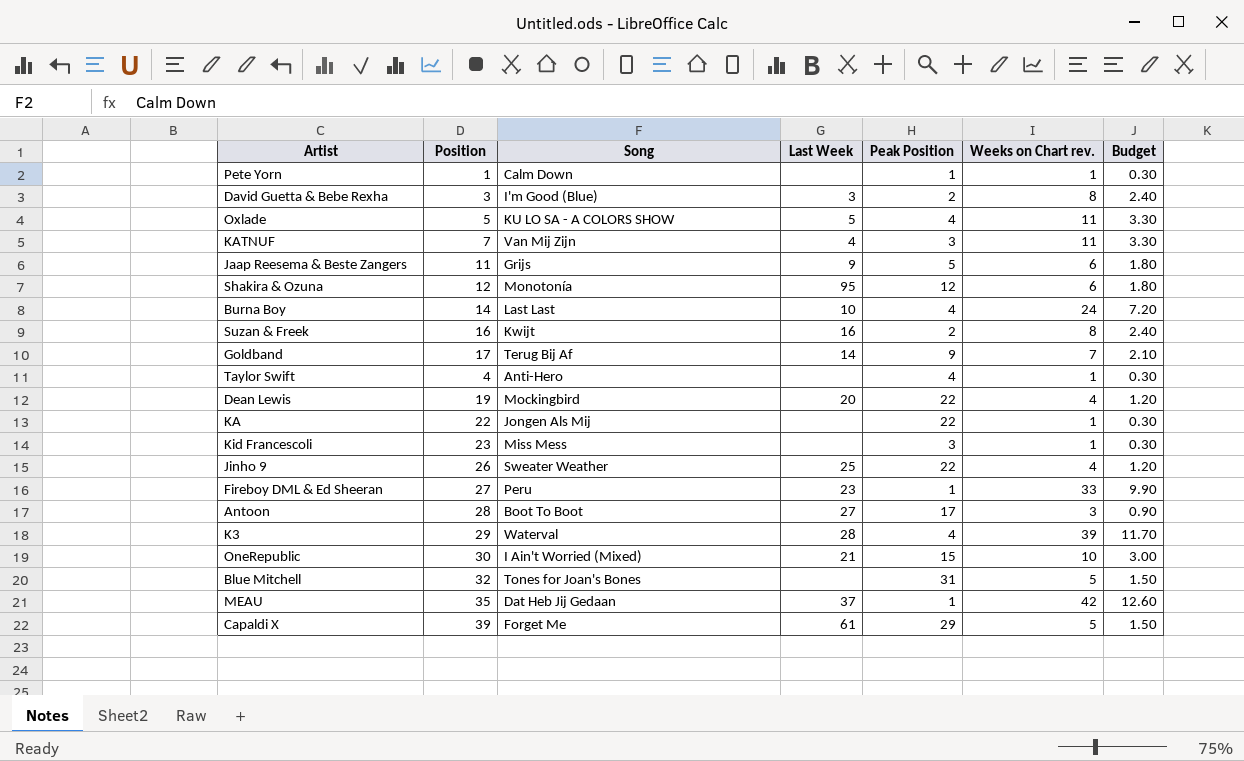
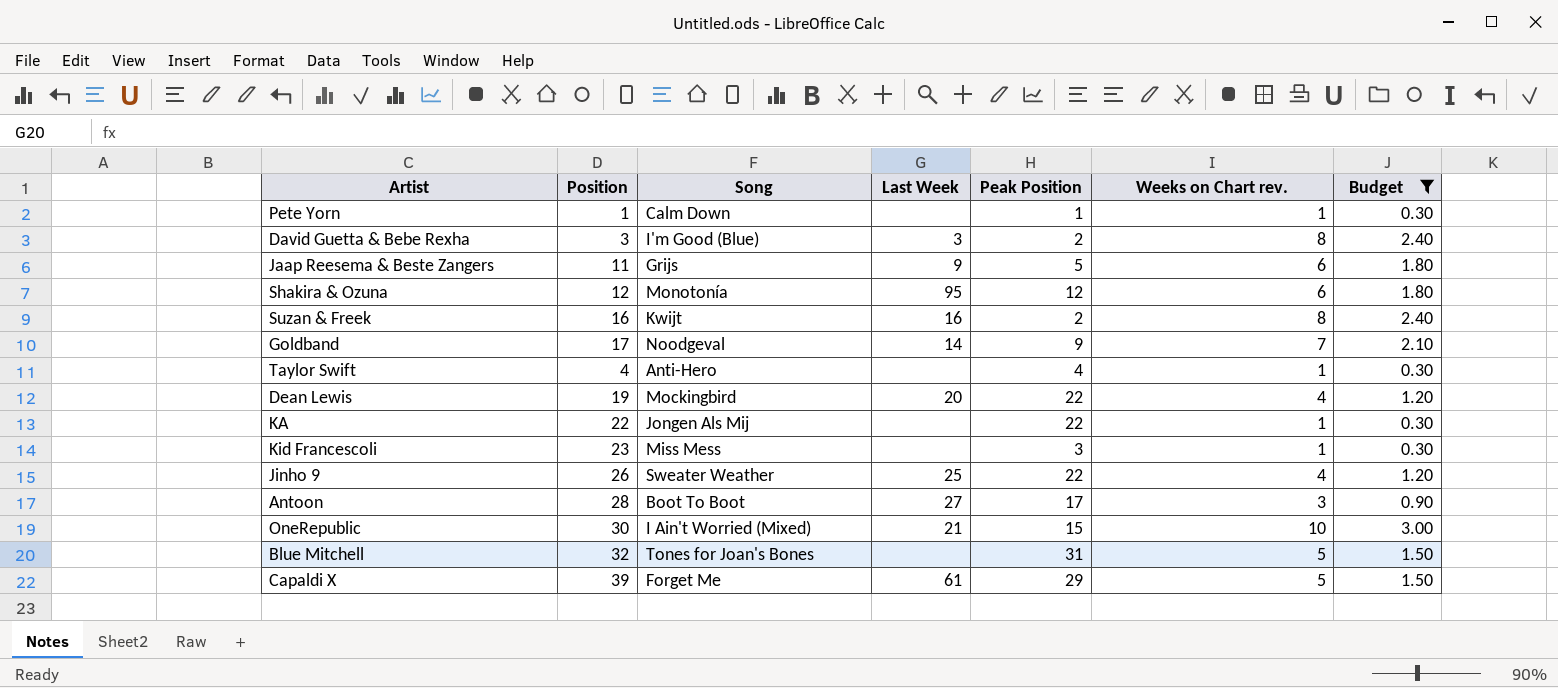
filter: none -> Budget <= 3.00
Goldband | Song: Terug Bij Af -> Noodgeval

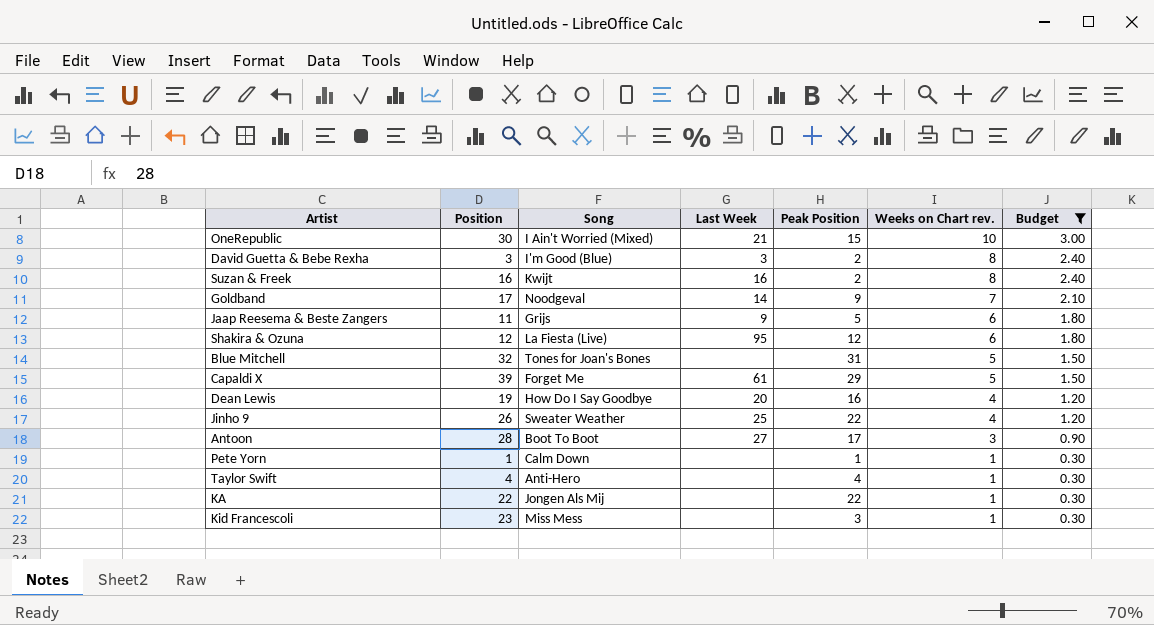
row order: none -> Weeks on Chart rev. descending
Shakira & Ozuna | Song: Monotonía -> La Fiesta (Live)
Dean Lewis | Song: Mockingbird -> How Do I Say Goodbye
Dean Lewis | Peak Position: 22 -> 16

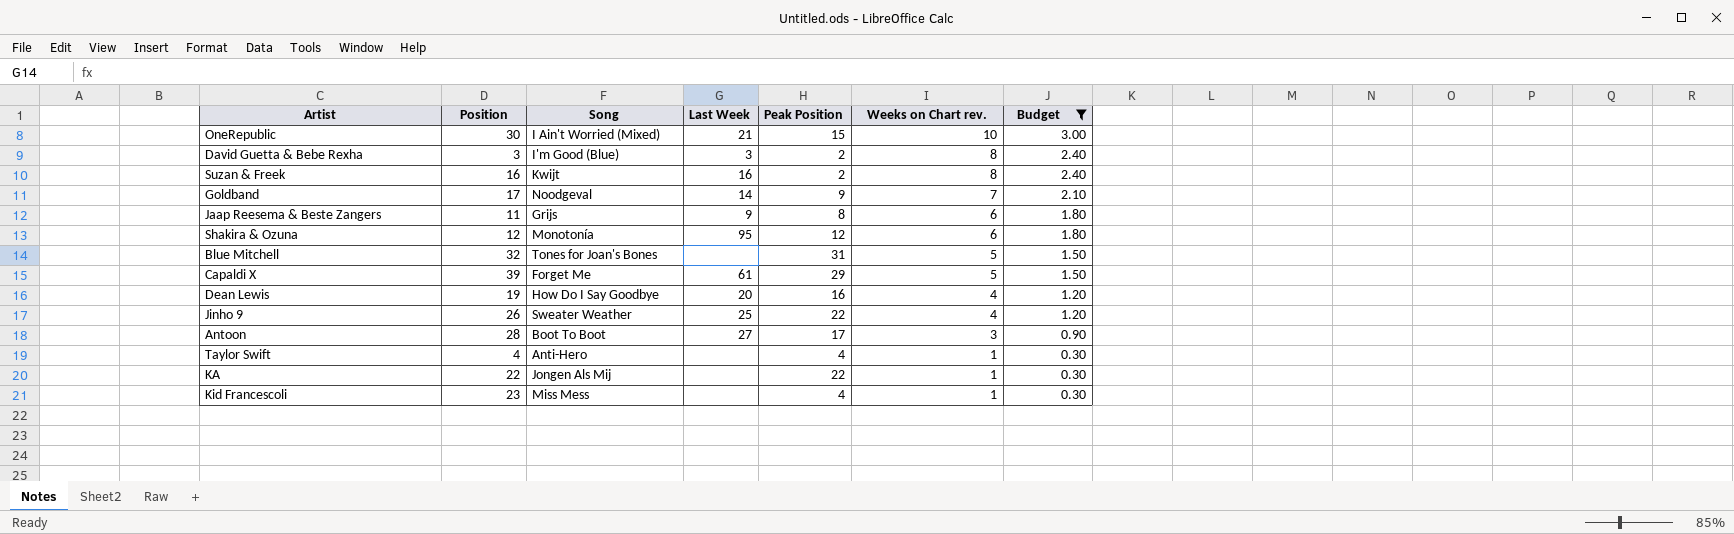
row Pete Yorn: 1 | Calm Down | none | 1 | 1 | 0.30 -> none
Jaap Reesema & Beste Zangers | Peak Position: 5 -> 8
Shakira & Ozuna | Song: La Fiesta (Live) -> Monotonía
Kid Francescoli | Peak Position: 3 -> 4

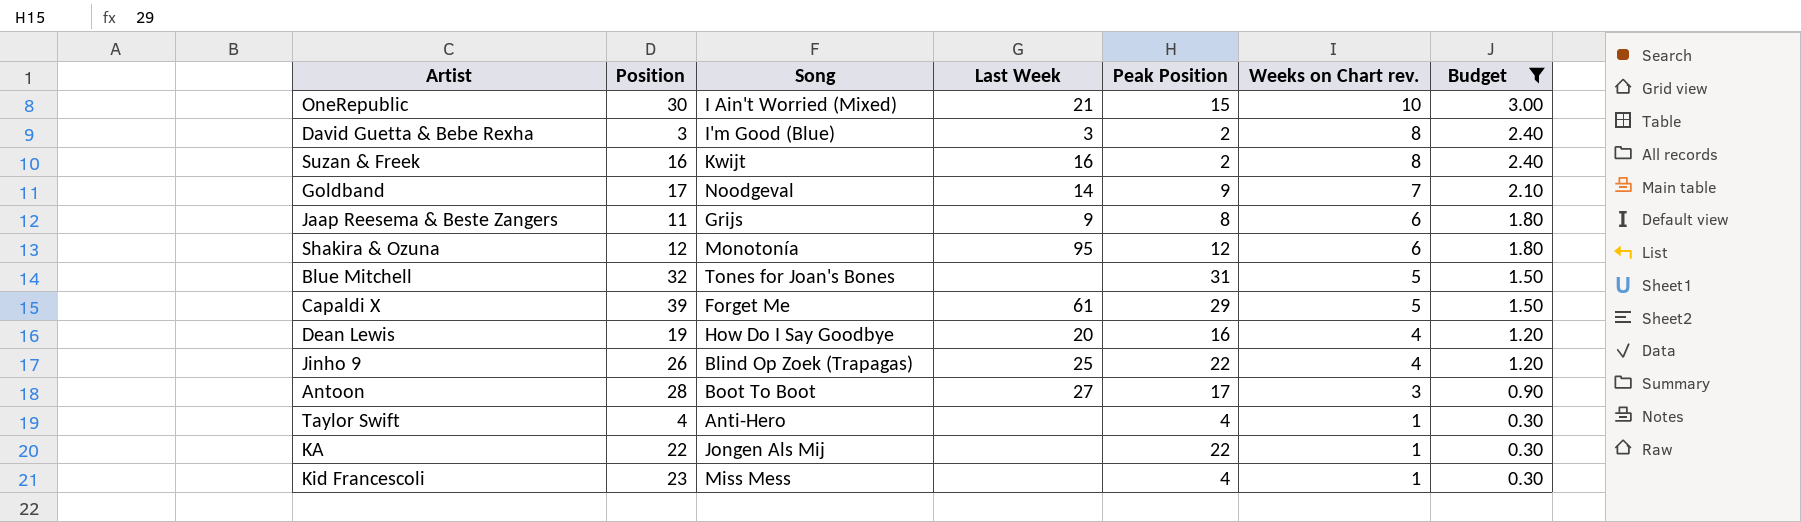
Jinho 9 | Song: Sweater Weather -> Blind Op Zoek (Trapagas)

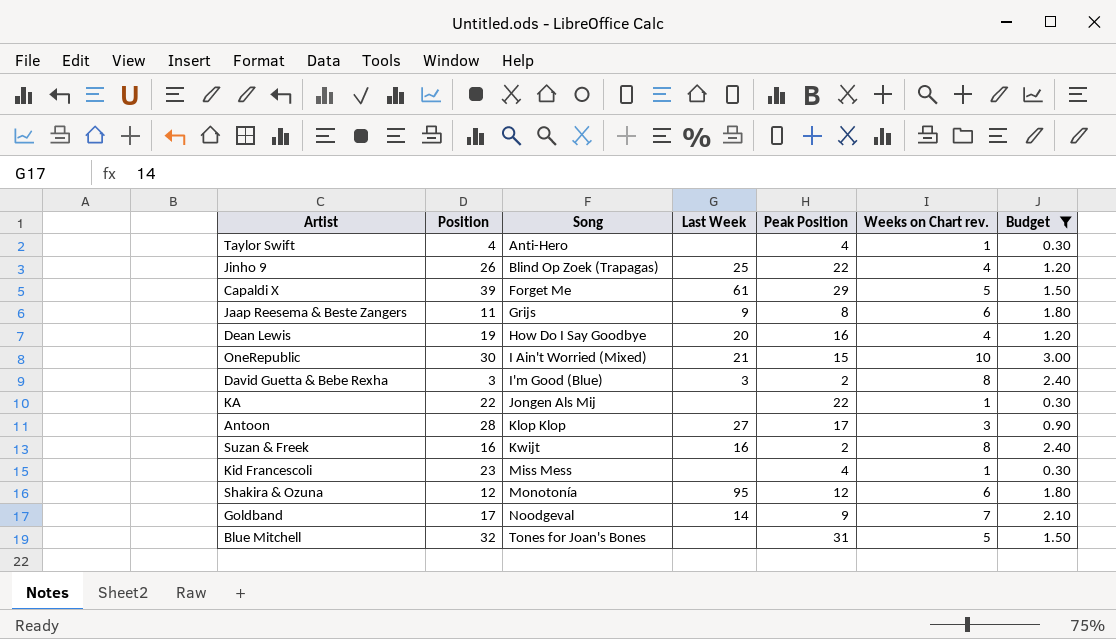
row order: Weeks on Chart rev. descending -> Song ascending
Antoon | Song: Boot To Boot -> Klop Klop

